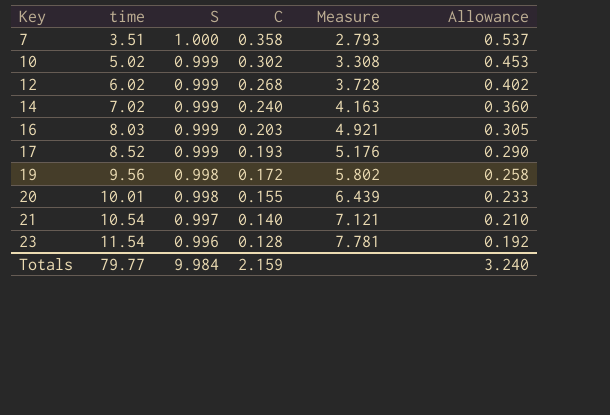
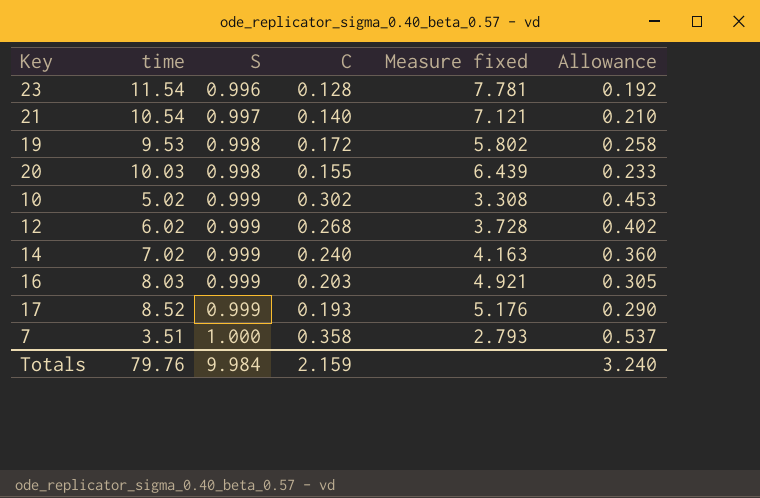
row order: Key ascending -> S ascending
column name: Measure -> Measure fixed
19 | time: 9.56 -> 9.53
20 | time: 10.01 -> 10.03
Totals | time: 79.77 -> 79.76

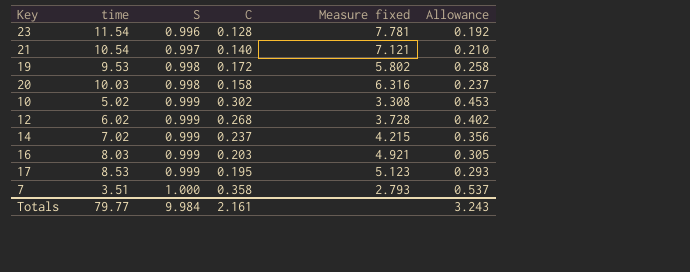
20 | C: 0.155 -> 0.158
20 | Measure fixed: 6.439 -> 6.316
20 | Allowance: 0.233 -> 0.237
14 | C: 0.240 -> 0.237
14 | Measure fixed: 4.163 -> 4.215
14 | Allowance: 0.360 -> 0.356
17 | time: 8.52 -> 8.53
17 | C: 0.193 -> 0.195
17 | Measure fixed: 5.176 -> 5.123
17 | Allowance: 0.290 -> 0.293
Totals | time: 79.76 -> 79.77
Totals | C: 2.159 -> 2.161
Totals | Allowance: 3.240 -> 3.243

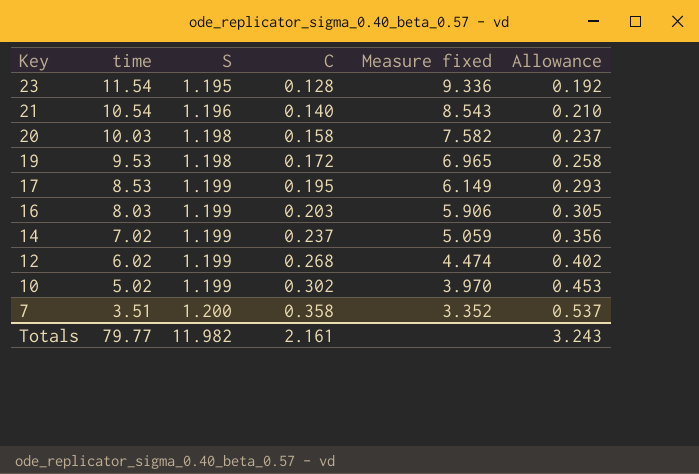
row order: S ascending -> Key descending
23 | S: 0.996 -> 1.195
23 | Measure fixed: 7.781 -> 9.336
21 | S: 0.997 -> 1.196
21 | Measure fixed: 7.121 -> 8.543
20 | S: 0.998 -> 1.198
20 | Measure fixed: 6.316 -> 7.582
19 | S: 0.998 -> 1.198
19 | Measure fixed: 5.802 -> 6.965
17 | S: 0.999 -> 1.199
17 | Measure fixed: 5.123 -> 6.149
16 | S: 0.999 -> 1.199
16 | Measure fixed: 4.921 -> 5.906
14 | S: 0.999 -> 1.199
14 | Measure fixed: 4.215 -> 5.059
12 | S: 0.999 -> 1.199
12 | Measure fixed: 3.728 -> 4.474
10 | S: 0.999 -> 1.199
10 | Measure fixed: 3.308 -> 3.970
7 | S: 1.000 -> 1.200
7 | Measure fixed: 2.793 -> 3.352
Totals | S: 9.984 -> 11.982

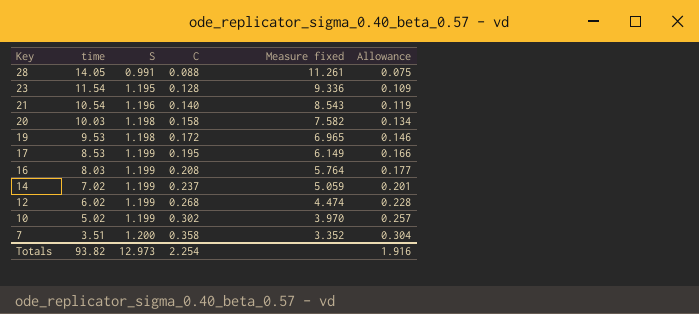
column Allowance | formula: [C] * 1.5 -> [C] * 0.85
row 28: none -> 14.05 | 0.991 | 0.088 | 11.261 | 0.075
16 | C: 0.203 -> 0.208
16 | Measure fixed: 5.906 -> 5.764
Totals | time: 79.77 -> 93.82
Totals | S: 11.982 -> 12.973
Totals | C: 2.161 -> 2.254
Totals | Allowance: 3.243 -> 1.916

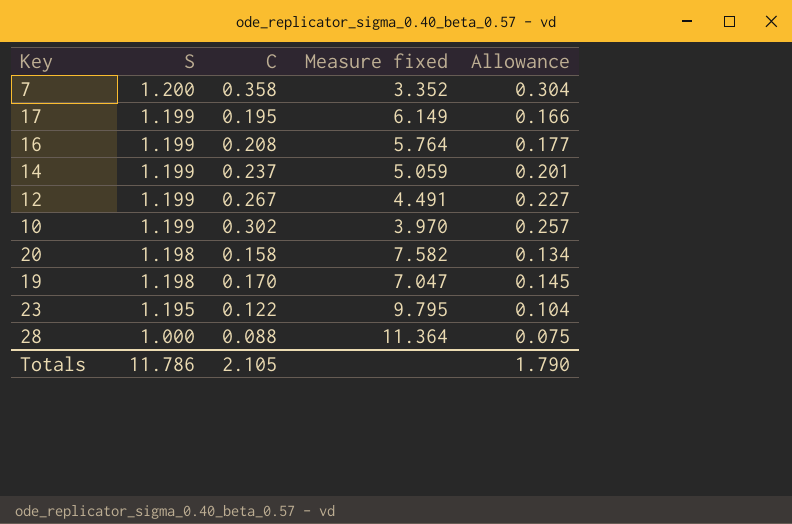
row order: Key descending -> S descending
column time | position: 2 -> none
row 21: 10.54 | 1.196 | 0.140 | 8.543 | 0.119 -> none
12 | C: 0.268 -> 0.267
12 | Measure fixed: 4.474 -> 4.491
12 | Allowance: 0.228 -> 0.227
19 | C: 0.172 -> 0.170
19 | Measure fixed: 6.965 -> 7.047
19 | Allowance: 0.146 -> 0.145
23 | C: 0.128 -> 0.122
23 | Measure fixed: 9.336 -> 9.795
23 | Allowance: 0.109 -> 0.104
28 | S: 0.991 -> 1.000
28 | Measure fixed: 11.261 -> 11.364
Totals | S: 12.973 -> 11.786
Totals | C: 2.254 -> 2.105
Totals | Allowance: 1.916 -> 1.790

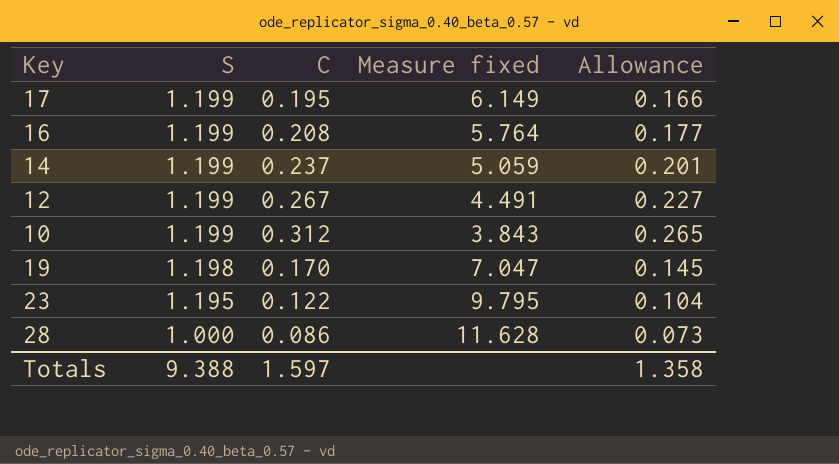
row 7: 1.200 | 0.358 | 3.352 | 0.304 -> none
row 20: 1.198 | 0.158 | 7.582 | 0.134 -> none
10 | C: 0.302 -> 0.312
10 | Measure fixed: 3.970 -> 3.843
10 | Allowance: 0.257 -> 0.265
28 | C: 0.088 -> 0.086
28 | Measure fixed: 11.364 -> 11.628
28 | Allowance: 0.075 -> 0.073
Totals | S: 11.786 -> 9.388
Totals | C: 2.105 -> 1.597
Totals | Allowance: 1.790 -> 1.358

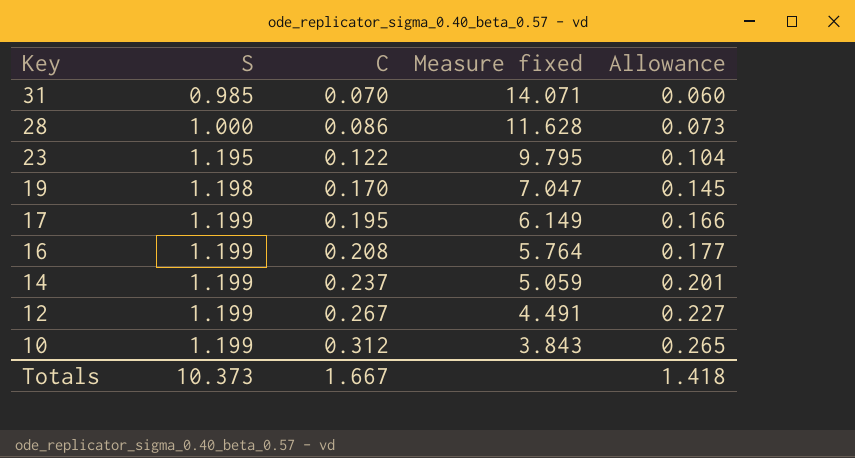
row order: S descending -> Key descending
row 31: none -> 0.985 | 0.070 | 14.071 | 0.060
Totals | S: 9.388 -> 10.373
Totals | C: 1.597 -> 1.667
Totals | Allowance: 1.358 -> 1.418

